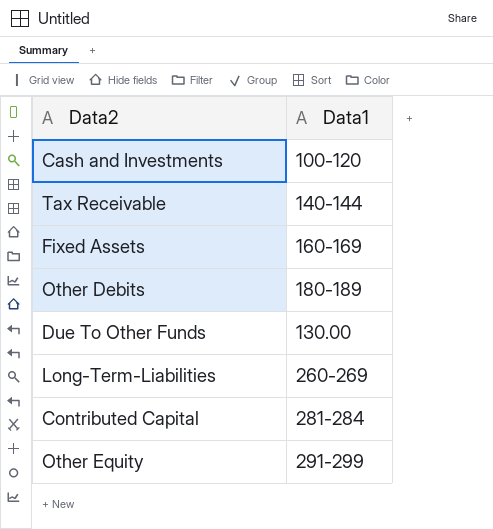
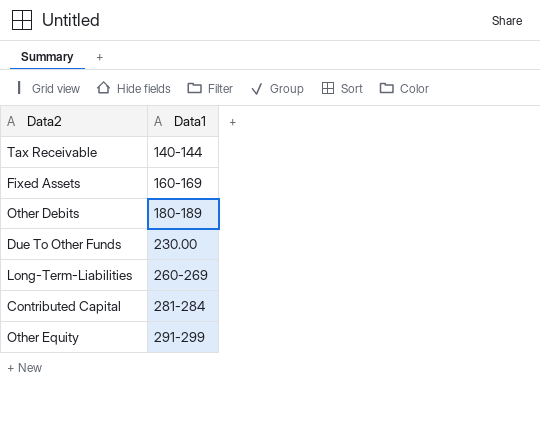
row Cash and Investments: 100-120 -> none
Due To Other Funds | Data1: 130.00 -> 230.00

